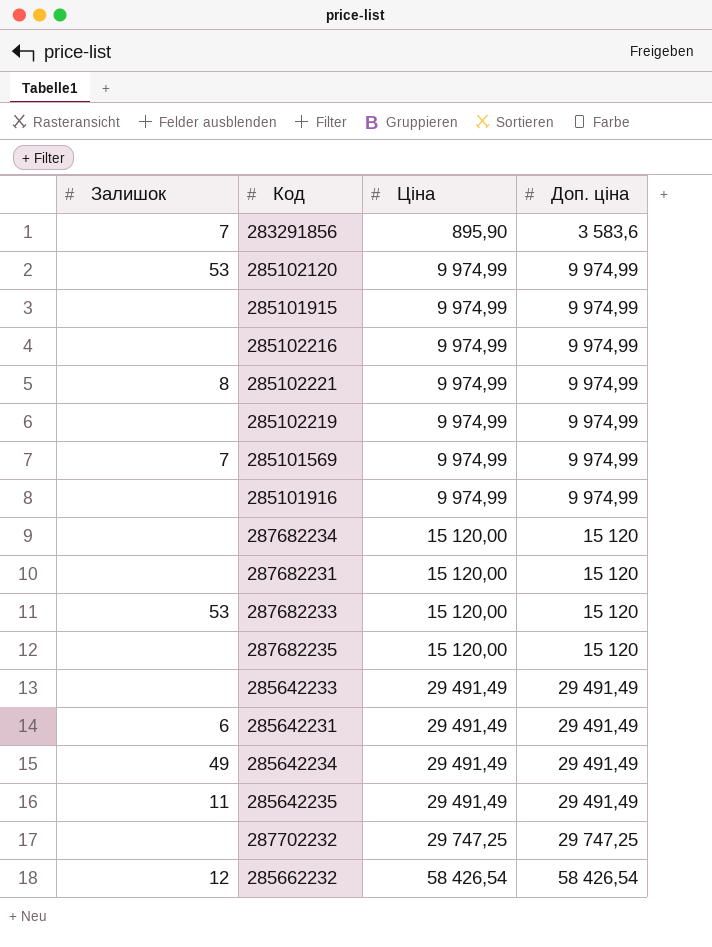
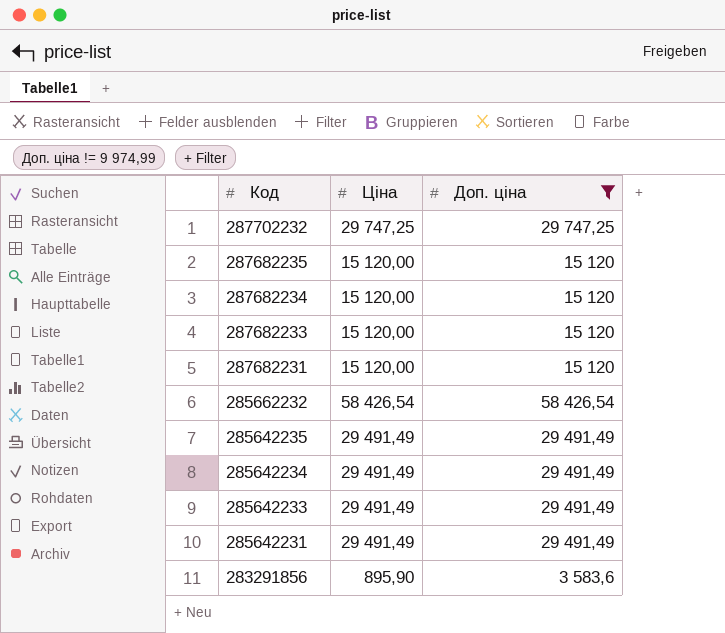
filter: none -> Доп. ціна != 9 974,99
row order: Ціна ascending -> Код descending
column Залишок | position: 1 -> none

